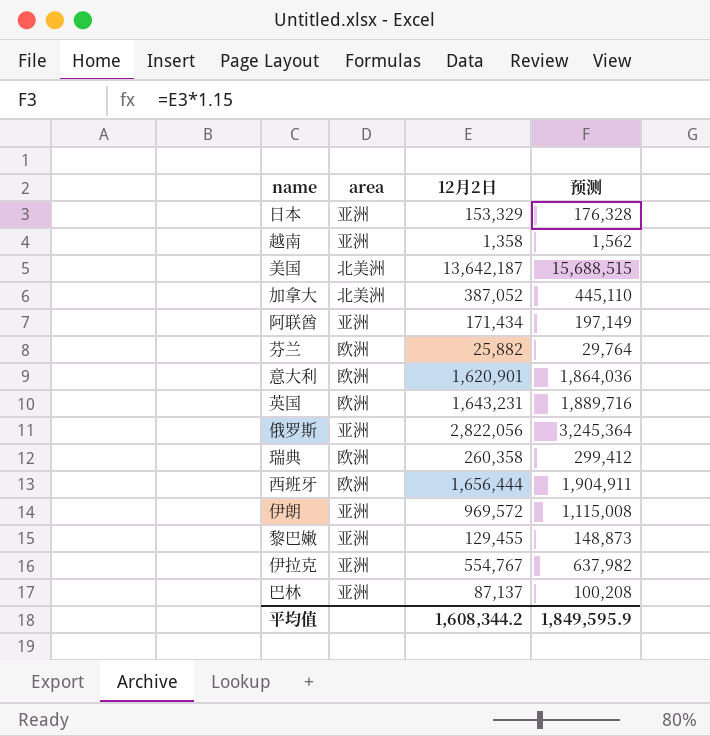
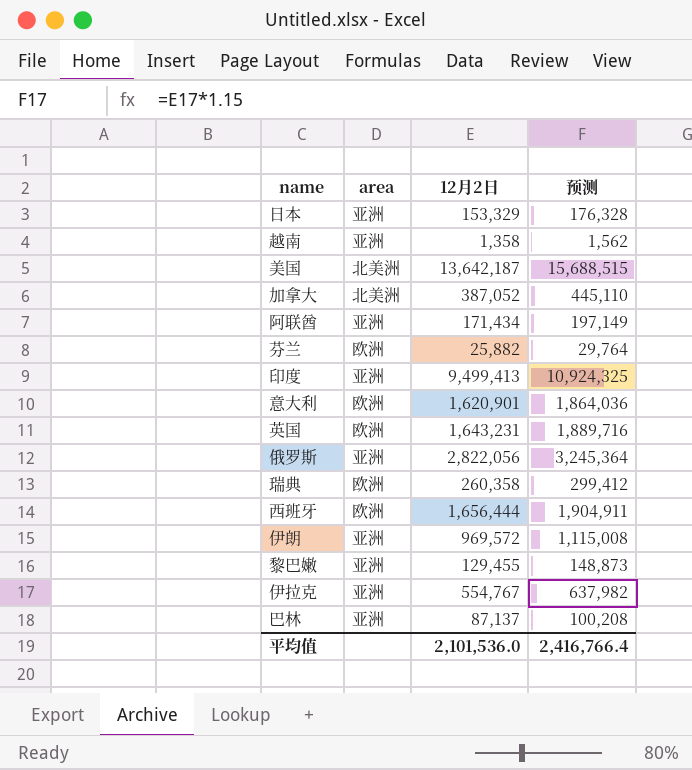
row 印度: none -> 亚洲 | 9,499,413 | 10,924,325
平均值 | 12月2日: 1,608,344.2 -> 2,101,536.0
平均值 | 预测: 1,849,595.9 -> 2,416,766.4

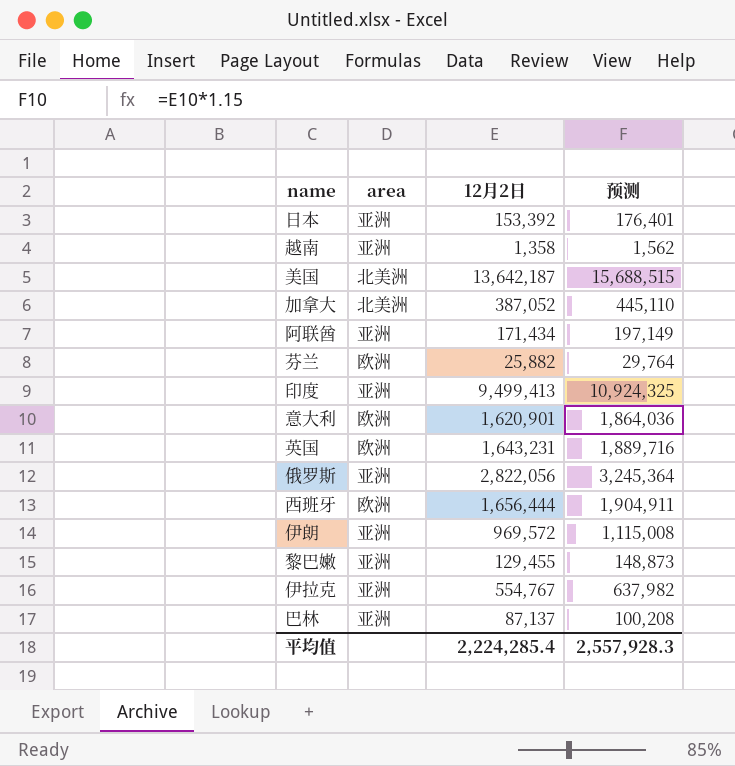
row 瑞典: 欧洲 | 260,358 | 299,412 -> none
日本 | 12月2日: 153,329 -> 153,392
日本 | 预测: 176,328 -> 176,401
平均值 | 12月2日: 2,101,536.0 -> 2,224,285.4
平均值 | 预测: 2,416,766.4 -> 2,557,928.3

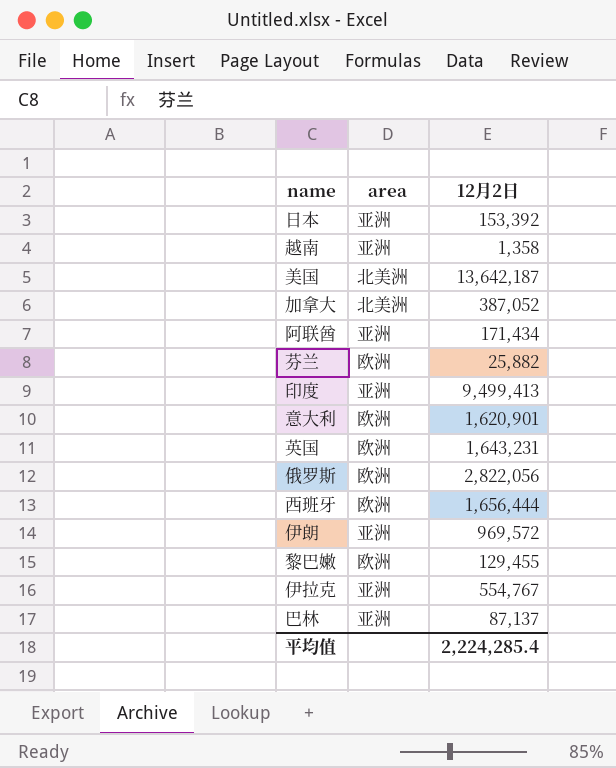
column 预测 | formula: [12月2日] * 1.15 -> none
俄罗斯 | area: 亚洲 -> 欧洲
黎巴嫩 | area: 亚洲 -> 欧洲

